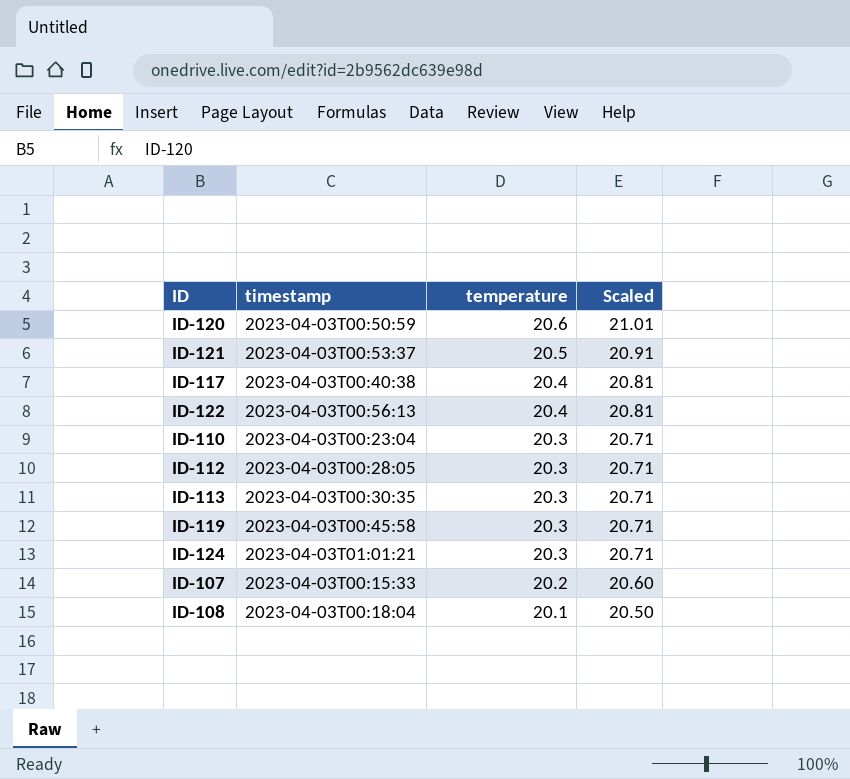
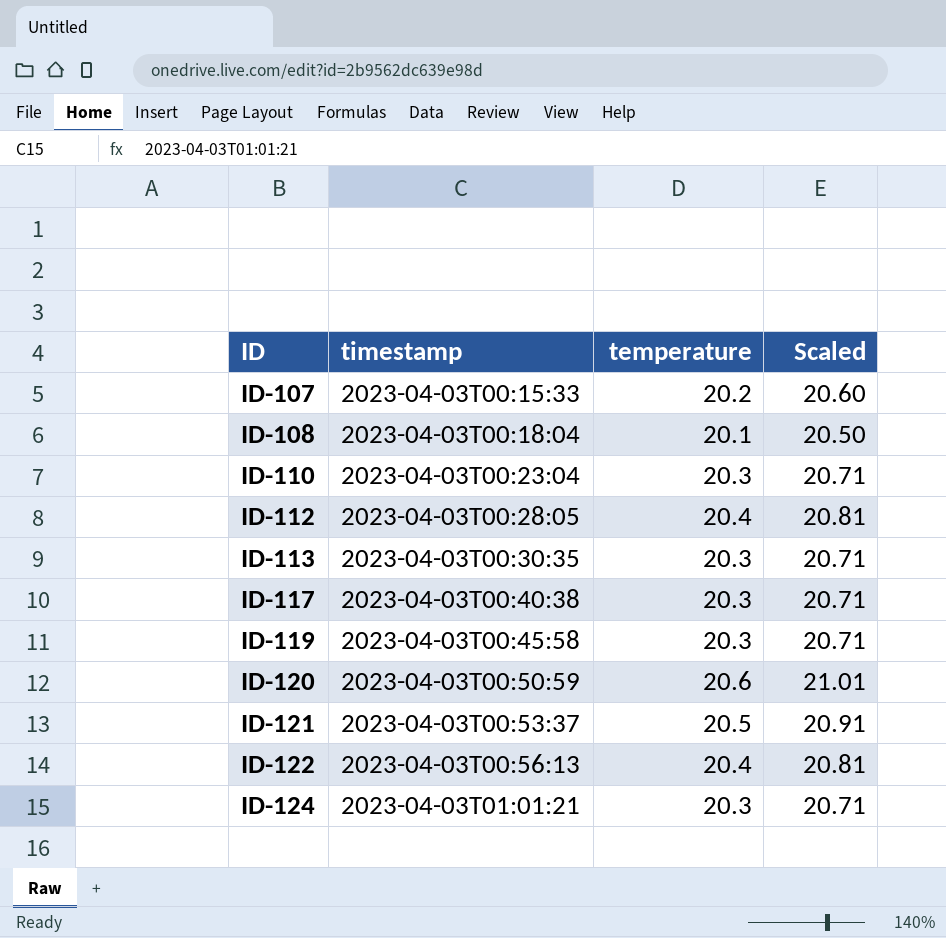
row order: temperature descending -> ID ascending
ID-112 | temperature: 20.3 -> 20.4
ID-112 | Scaled: 20.71 -> 20.81
ID-117 | temperature: 20.4 -> 20.3
ID-117 | Scaled: 20.81 -> 20.71

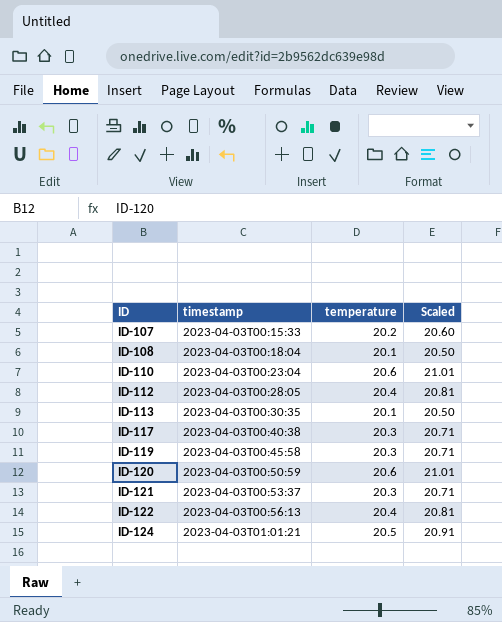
ID-110 | temperature: 20.3 -> 20.6
ID-110 | Scaled: 20.71 -> 21.01
ID-113 | temperature: 20.3 -> 20.1
ID-113 | Scaled: 20.71 -> 20.50
ID-121 | temperature: 20.5 -> 20.3
ID-121 | Scaled: 20.91 -> 20.71
ID-124 | temperature: 20.3 -> 20.5
ID-124 | Scaled: 20.71 -> 20.91

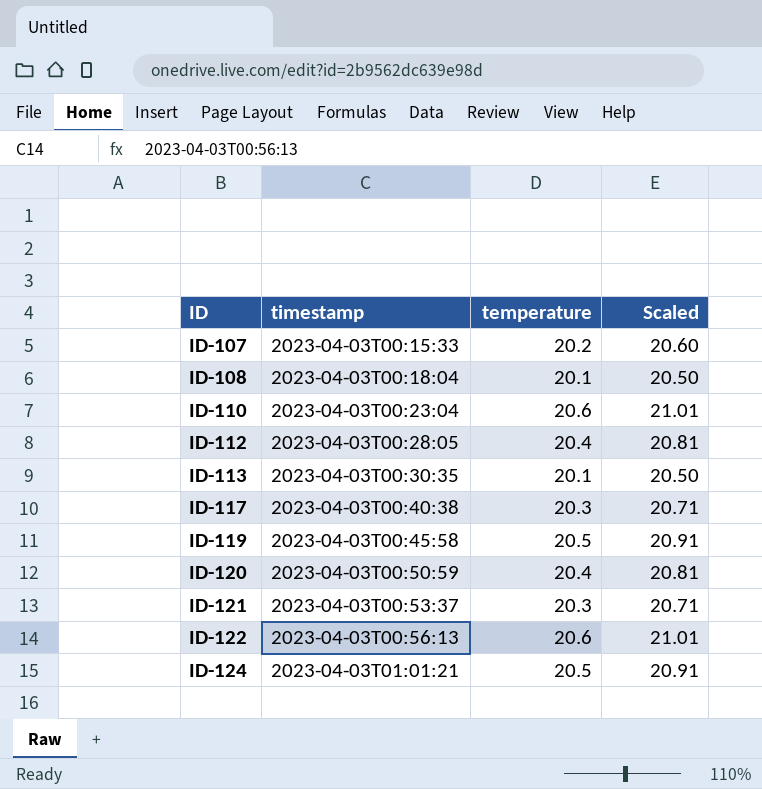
ID-119 | temperature: 20.3 -> 20.5
ID-119 | Scaled: 20.71 -> 20.91
ID-120 | temperature: 20.6 -> 20.4
ID-120 | Scaled: 21.01 -> 20.81
ID-122 | temperature: 20.4 -> 20.6
ID-122 | Scaled: 20.81 -> 21.01

